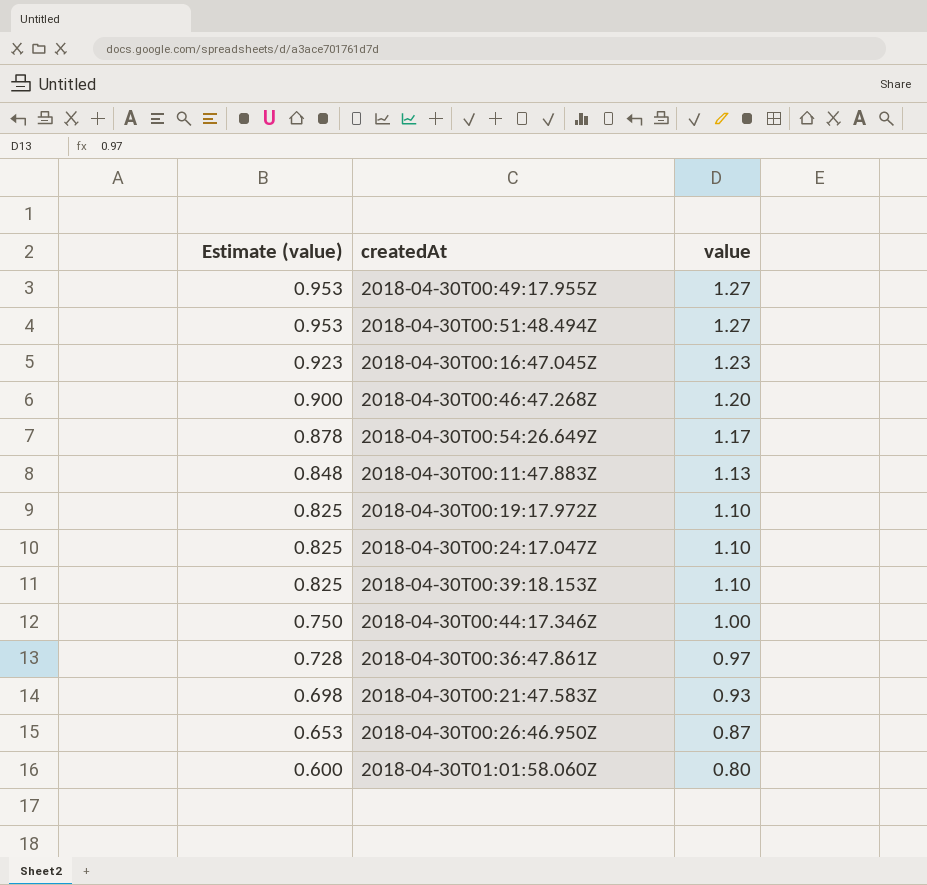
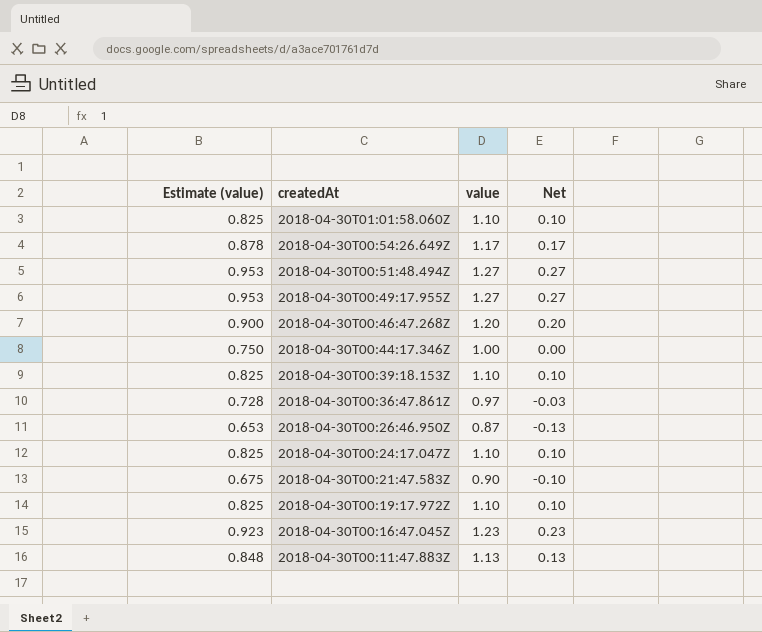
row order: Estimate (value) descending -> createdAt descending
column Net | formula: none -> [value] - 1
2018-04-30T01:01:58.060Z | Estimate (value): 0.600 -> 0.825
2018-04-30T01:01:58.060Z | value: 0.80 -> 1.10
2018-04-30T00:21:47.583Z | Estimate (value): 0.698 -> 0.675
2018-04-30T00:21:47.583Z | value: 0.93 -> 0.90

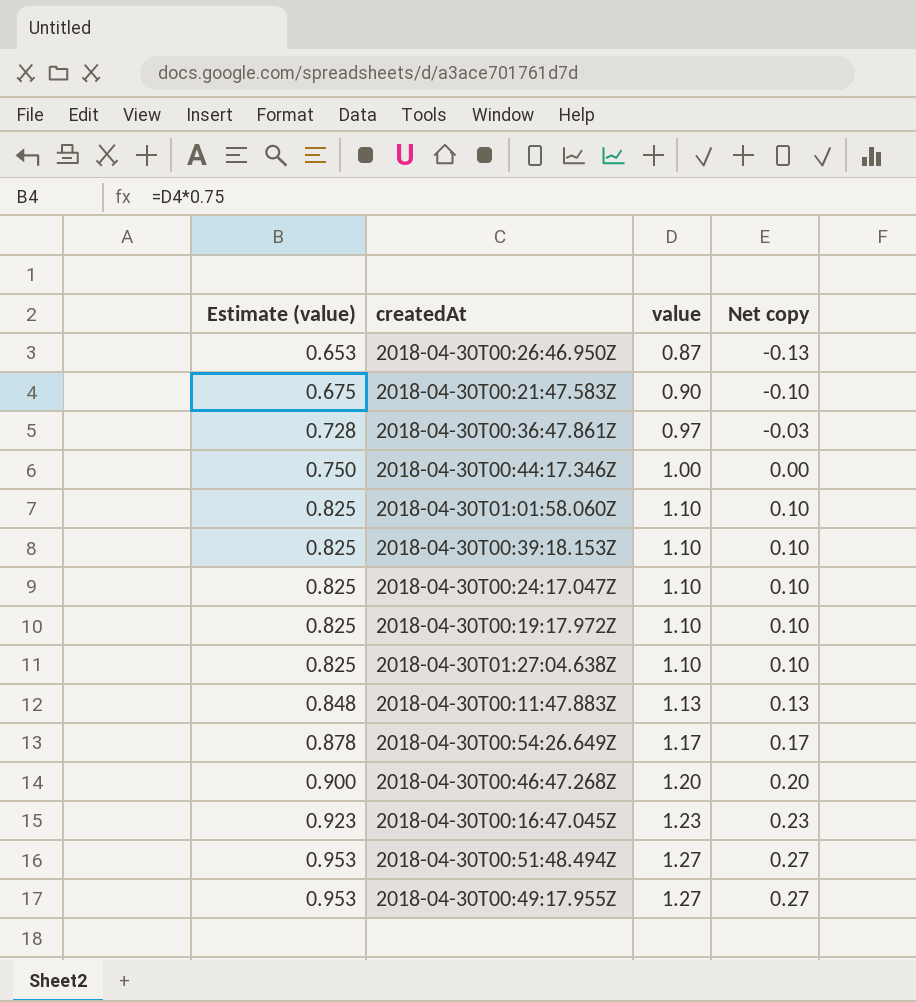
row order: createdAt descending -> Estimate (value) ascending
column name: Net -> Net copy
row 2018-04-30T01:27:04.638Z: none -> 0.825 | 1.10 | 0.10

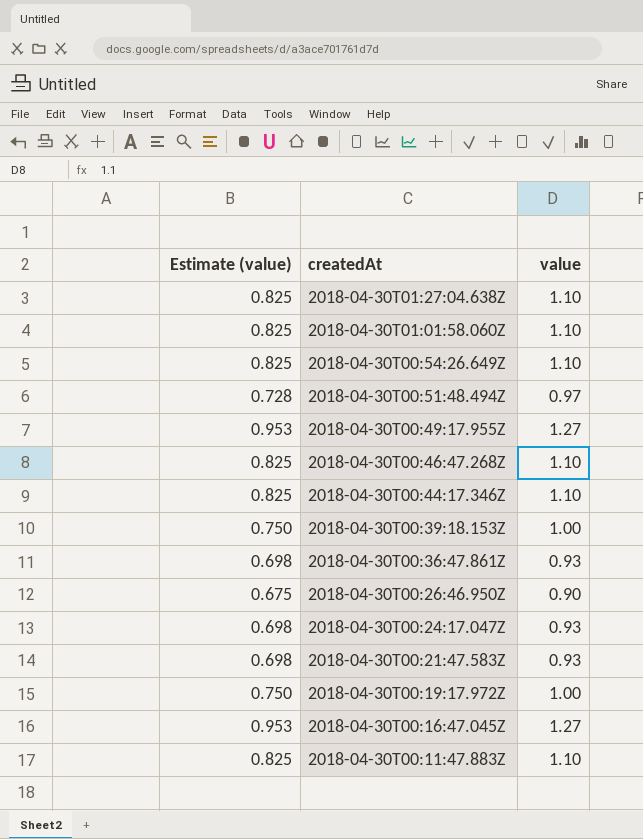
row order: Estimate (value) ascending -> createdAt descending
column Net copy | formula: [value] - 1 -> none
2018-04-30T00:54:26.649Z | Estimate (value): 0.878 -> 0.825
2018-04-30T00:54:26.649Z | value: 1.17 -> 1.10
2018-04-30T00:51:48.494Z | Estimate (value): 0.953 -> 0.728
2018-04-30T00:51:48.494Z | value: 1.27 -> 0.97
2018-04-30T00:46:47.268Z | Estimate (value): 0.900 -> 0.825
2018-04-30T00:46:47.268Z | value: 1.20 -> 1.10
2018-04-30T00:44:17.346Z | Estimate (value): 0.750 -> 0.825
2018-04-30T00:44:17.346Z | value: 1.00 -> 1.10
2018-04-30T00:39:18.153Z | Estimate (value): 0.825 -> 0.750
2018-04-30T00:39:18.153Z | value: 1.10 -> 1.00
2018-04-30T00:36:47.861Z | Estimate (value): 0.728 -> 0.698
2018-04-30T00:36:47.861Z | value: 0.97 -> 0.93
2018-04-30T00:26:46.950Z | Estimate (value): 0.653 -> 0.675
2018-04-30T00:26:46.950Z | value: 0.87 -> 0.90
2018-04-30T00:24:17.047Z | Estimate (value): 0.825 -> 0.698
2018-04-30T00:24:17.047Z | value: 1.10 -> 0.93
2018-04-30T00:21:47.583Z | Estimate (value): 0.675 -> 0.698
2018-04-30T00:21:47.583Z | value: 0.90 -> 0.93
2018-04-30T00:19:17.972Z | Estimate (value): 0.825 -> 0.750
2018-04-30T00:19:17.972Z | value: 1.10 -> 1.00
2018-04-30T00:16:47.045Z | Estimate (value): 0.923 -> 0.953
2018-04-30T00:16:47.045Z | value: 1.23 -> 1.27
2018-04-30T00:11:47.883Z | Estimate (value): 0.848 -> 0.825
2018-04-30T00:11:47.883Z | value: 1.13 -> 1.10

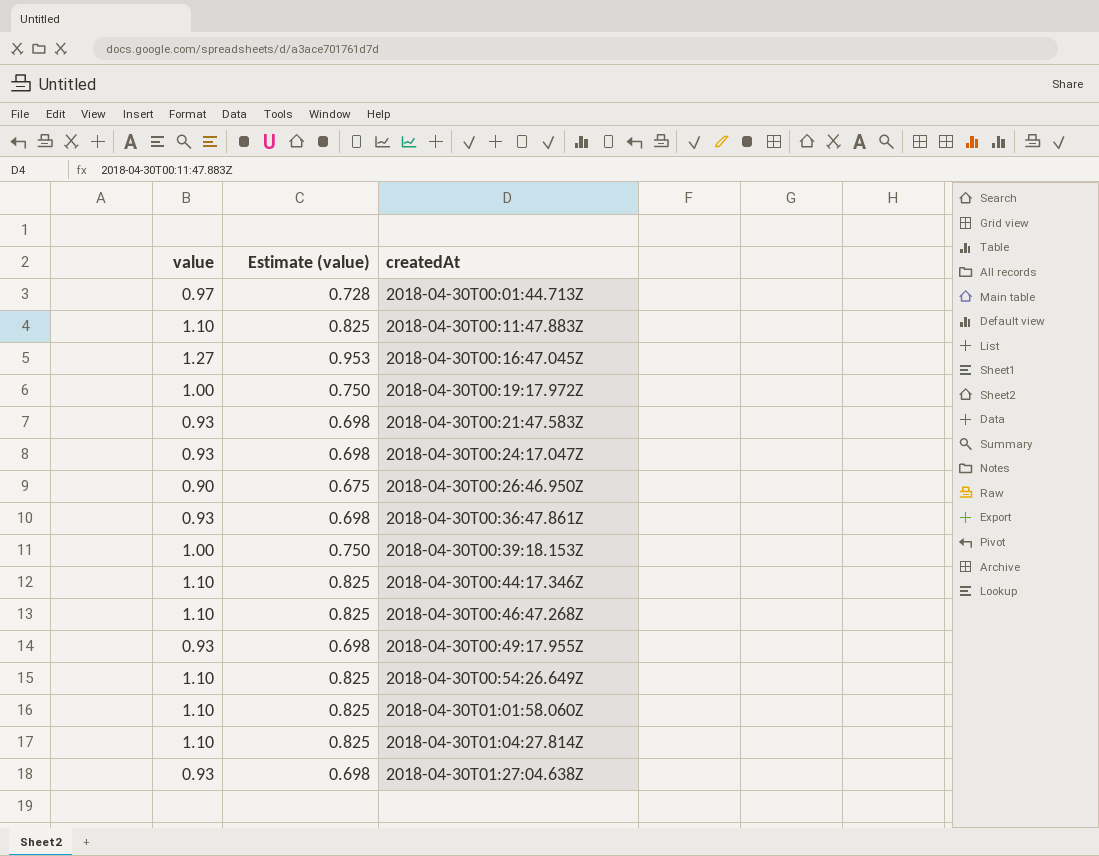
row order: createdAt descending -> createdAt ascending
column value | position: 3 -> 1
row 2018-04-30T00:51:48.494Z: 0.728 | 0.97 -> none
row 2018-04-30T00:01:44.713Z: none -> 0.97 | 0.728
2018-04-30T00:49:17.955Z | value: 1.27 -> 0.93
2018-04-30T00:49:17.955Z | Estimate (value): 0.953 -> 0.698
row 2018-04-30T01:04:27.814Z: none -> 1.10 | 0.825
2018-04-30T01:27:04.638Z | value: 1.10 -> 0.93
2018-04-30T01:27:04.638Z | Estimate (value): 0.825 -> 0.698

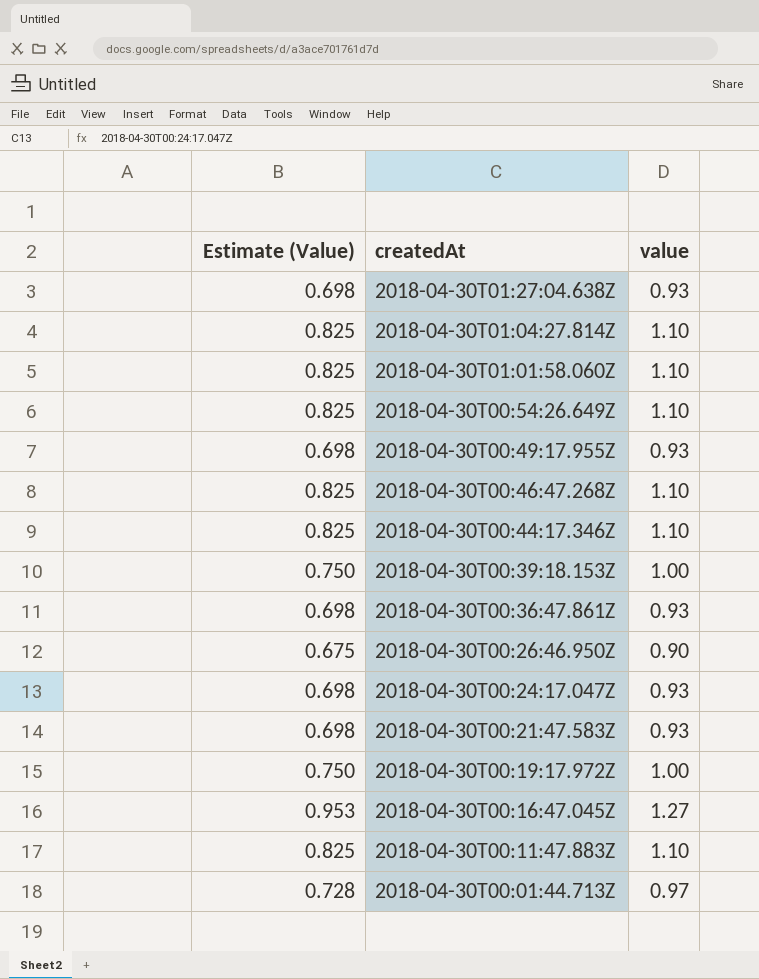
row order: createdAt ascending -> createdAt descending
column name: Estimate (value) -> Estimate (Value)
column value | position: 1 -> 3

